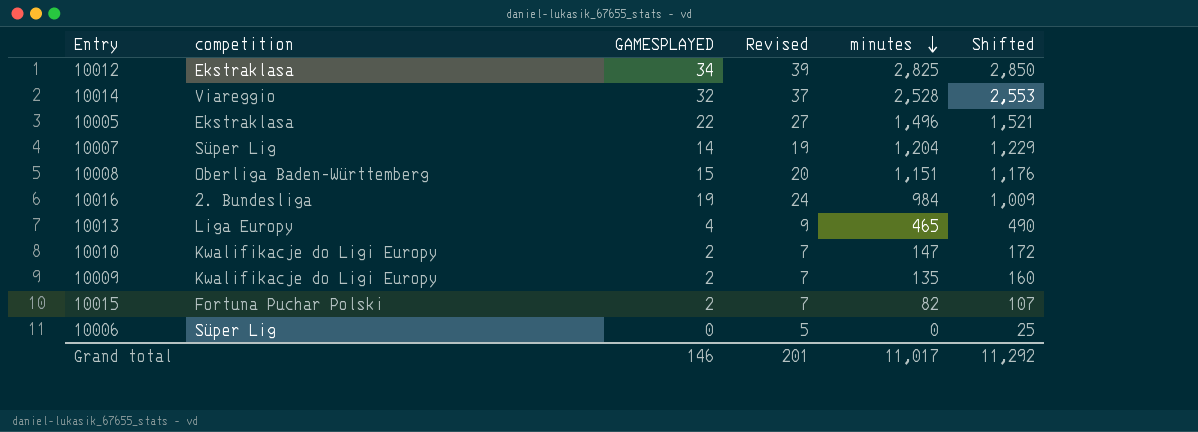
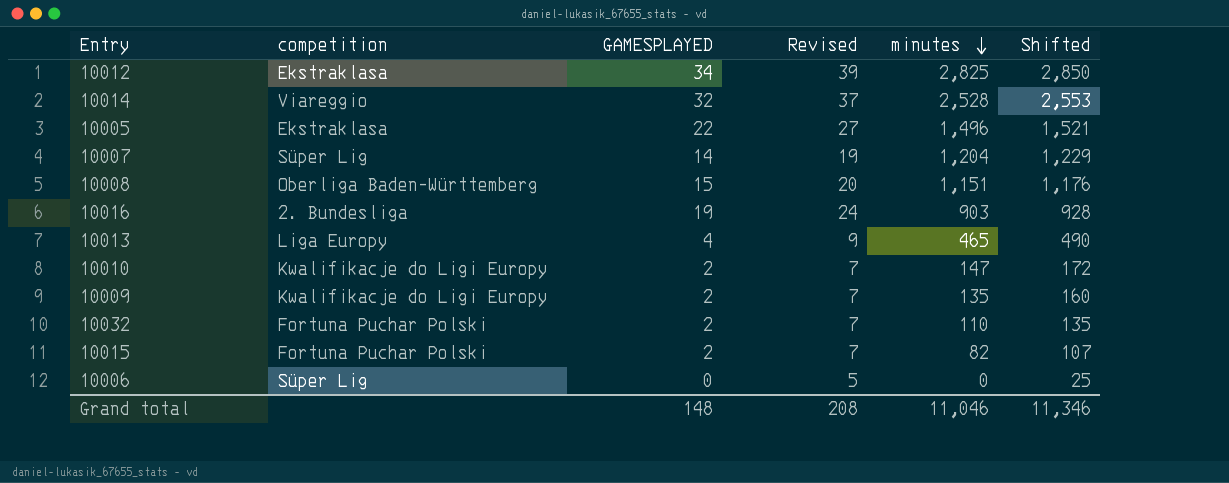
10016 | minutes: 984 -> 903
10016 | Shifted: 1,009 -> 928
row 10032: none -> Fortuna Puchar Polski | 2 | 7 | 110 | 135
Grand total | GAMESPLAYED: 146 -> 148
Grand total | Revised: 201 -> 208
Grand total | minutes: 11,017 -> 11,046
Grand total | Shifted: 11,292 -> 11,346

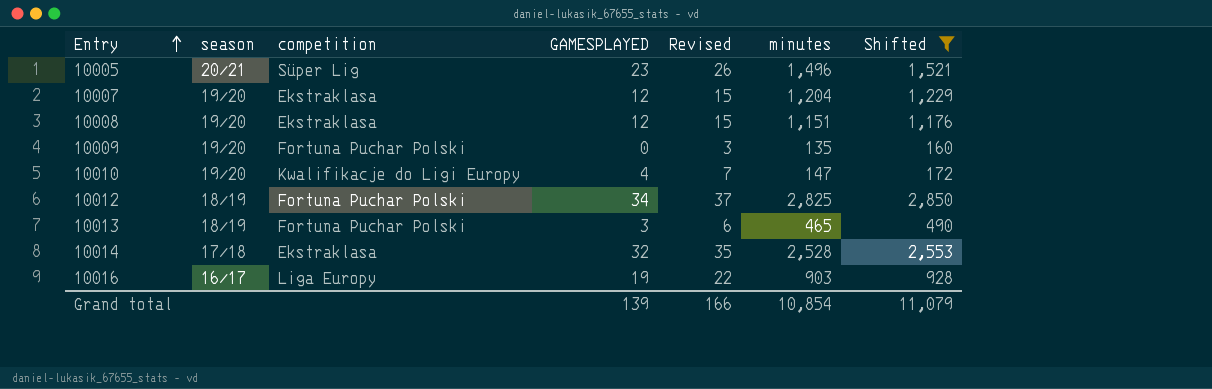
filter: none -> Shifted >= 160
row order: minutes descending -> Entry ascending
column season | position: none -> 2
column Revised | formula: [GAMESPLAYED] + 5 -> [GAMESPLAYED] + 3
10005 | competition: Ekstraklasa -> Süper Lig
10005 | GAMESPLAYED: 22 -> 23
10007 | competition: Süper Lig -> Ekstraklasa
10007 | GAMESPLAYED: 14 -> 12
10008 | competition: Oberliga Baden-Württemberg -> Ekstraklasa
10008 | GAMESPLAYED: 15 -> 12
10009 | competition: Kwalifikacje do Ligi Europy -> Fortuna Puchar Polski
10009 | GAMESPLAYED: 2 -> 0
10010 | GAMESPLAYED: 2 -> 4
10012 | competition: Ekstraklasa -> Fortuna Puchar Polski
10013 | competition: Liga Europy -> Fortuna Puchar Polski
10013 | GAMESPLAYED: 4 -> 3
10014 | competition: Viareggio -> Ekstraklasa
10016 | competition: 2. Bundesliga -> Liga Europy
Grand total | GAMESPLAYED: 148 -> 139
Grand total | Revised: 208 -> 166
Grand total | minutes: 11,046 -> 10,854
Grand total | Shifted: 11,346 -> 11,079

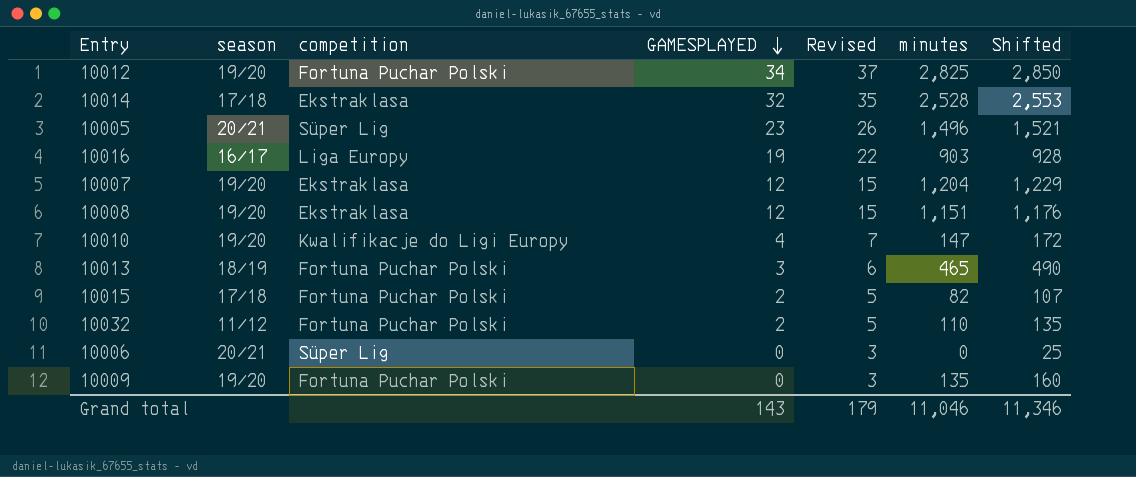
filter: Shifted >= 160 -> none
row order: Entry ascending -> GAMESPLAYED descending
10012 | season: 18/19 -> 19/20
Grand total | GAMESPLAYED: 139 -> 143
Grand total | Revised: 166 -> 179
Grand total | minutes: 10,854 -> 11,046
Grand total | Shifted: 11,079 -> 11,346

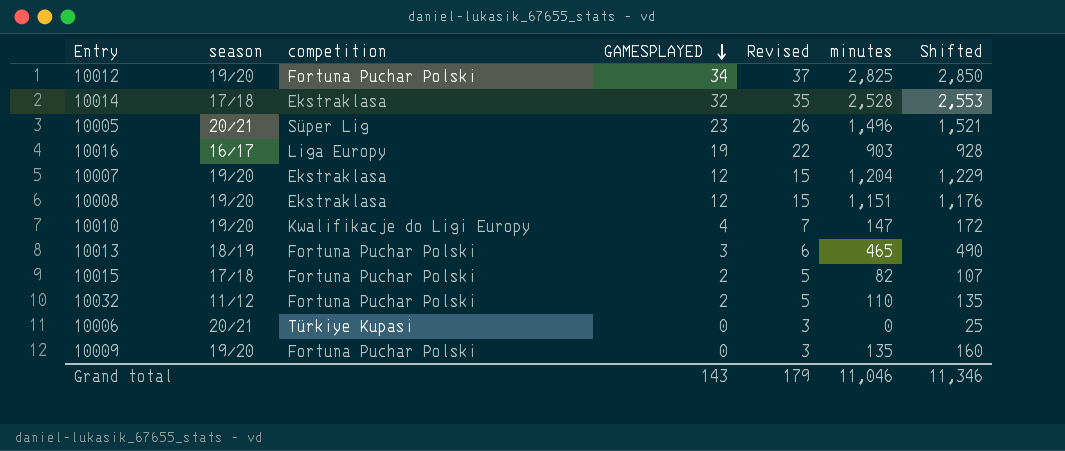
10006 | competition: Süper Lig -> Türkiye Kupasi

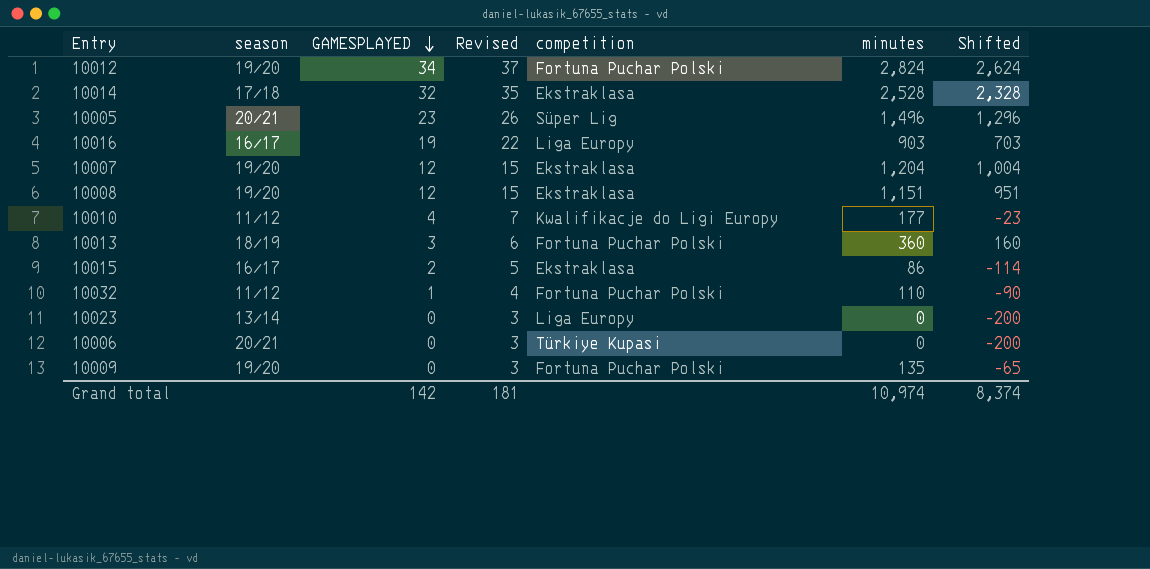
column competition | position: 3 -> 5
column Shifted | formula: [minutes] + 25 -> [minutes] - 200
10012 | minutes: 2,825 -> 2,824
10010 | season: 19/20 -> 11/12
10010 | minutes: 147 -> 177
10013 | minutes: 465 -> 360
10015 | season: 17/18 -> 16/17
10015 | competition: Fortuna Puchar Polski -> Ekstraklasa
10015 | minutes: 82 -> 86
10032 | GAMESPLAYED: 2 -> 1
10032 | Revised: 5 -> 4
row 10023: none -> 13/14 | 0 | 3 | Liga Europy | 0 | -200
Grand total | GAMESPLAYED: 143 -> 142
Grand total | Revised: 179 -> 181
Grand total | minutes: 11,046 -> 10,974
Grand total | Shifted: 11,346 -> 8,374

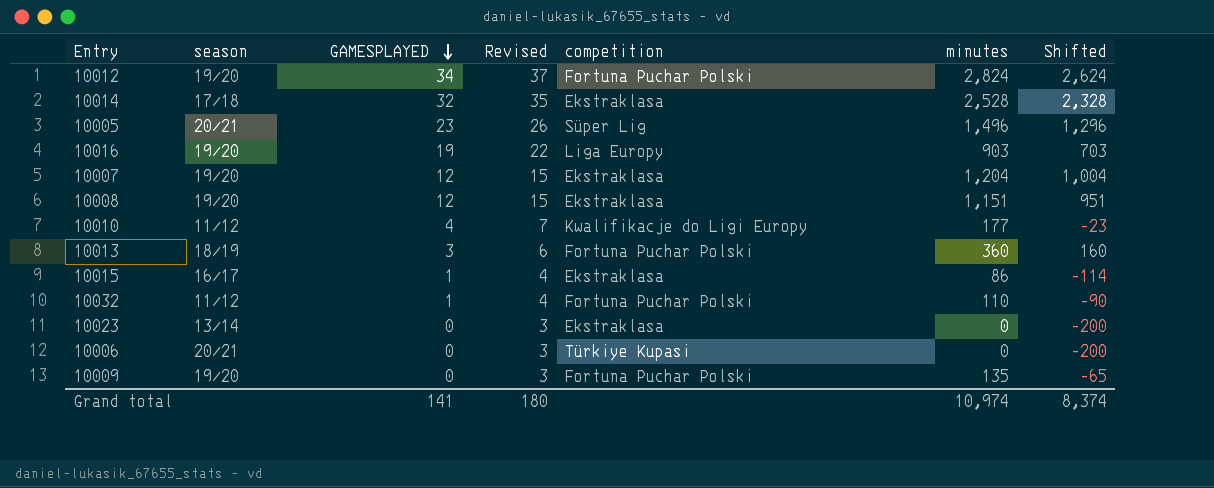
10016 | season: 16/17 -> 19/20
10015 | GAMESPLAYED: 2 -> 1
10015 | Revised: 5 -> 4
10023 | competition: Liga Europy -> Ekstraklasa
Grand total | GAMESPLAYED: 142 -> 141
Grand total | Revised: 181 -> 180

